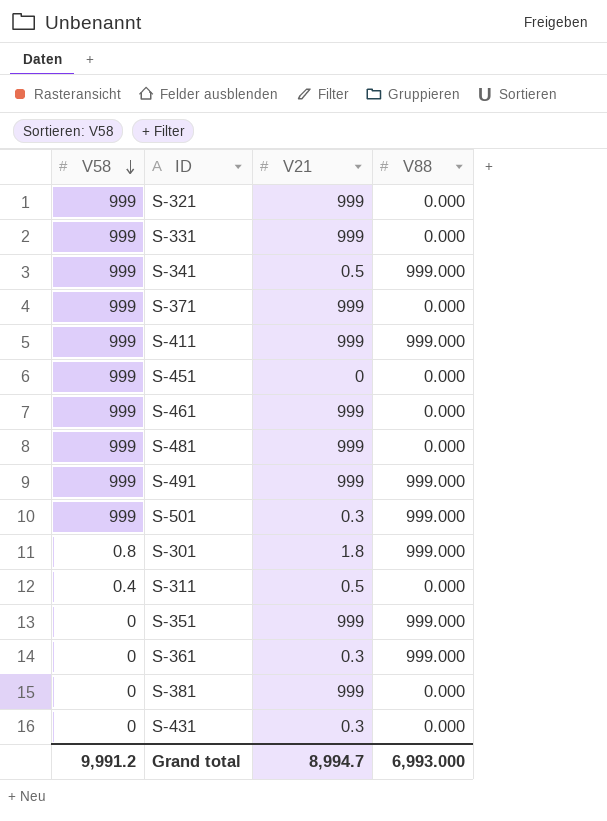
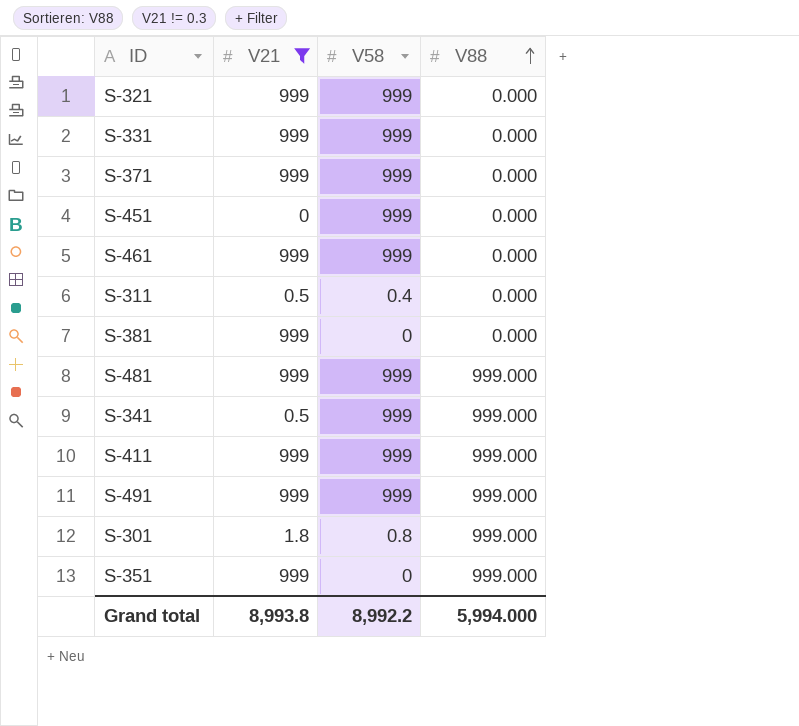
filter: none -> V21 != 0.3
row order: V58 descending -> V88 ascending
column V58 | position: 1 -> 3
S-481 | V88: 0.000 -> 999.000
Grand total | V21: 8,994.7 -> 8,993.8
Grand total | V58: 9,991.2 -> 8,992.2
Grand total | V88: 6,993.000 -> 5,994.000

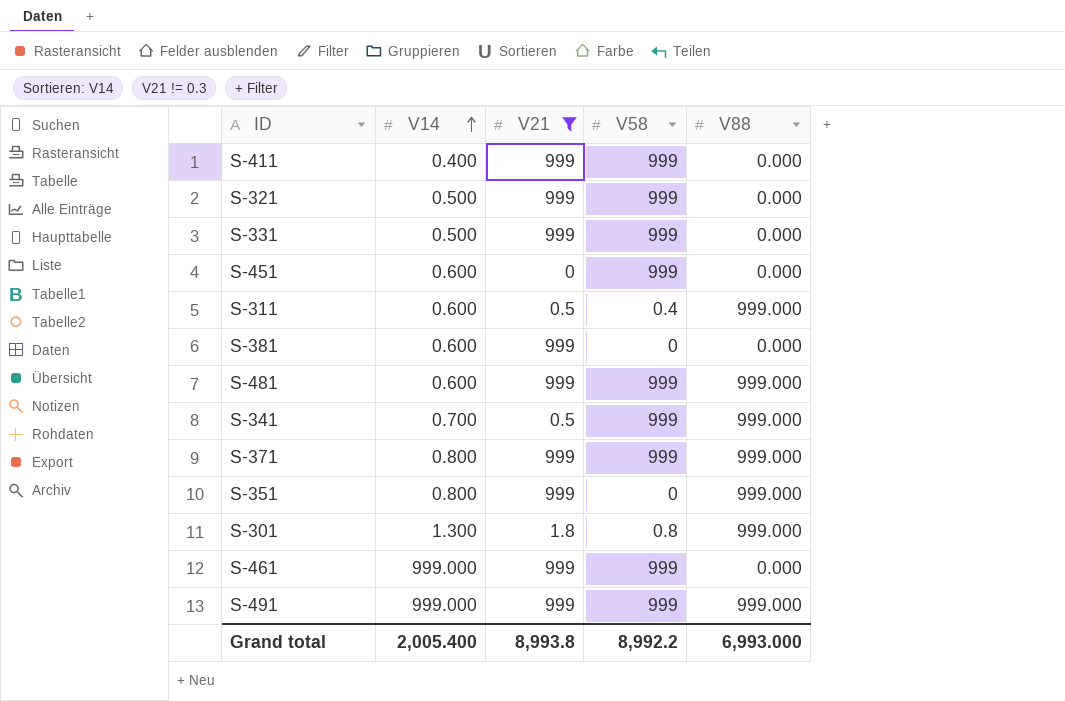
row order: V88 ascending -> V14 ascending
column V14 | position: none -> 2
S-411 | V88: 999.000 -> 0.000
S-311 | V88: 0.000 -> 999.000
S-371 | V88: 0.000 -> 999.000
Grand total | V88: 5,994.000 -> 6,993.000

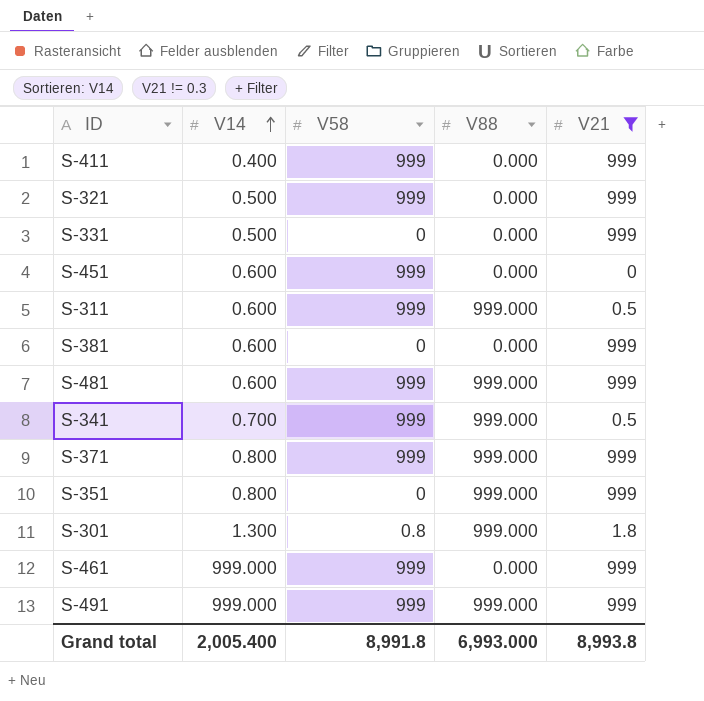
column V21 | position: 3 -> 5
S-331 | V58: 999 -> 0
S-311 | V58: 0.4 -> 999
Grand total | V58: 8,992.2 -> 8,991.8

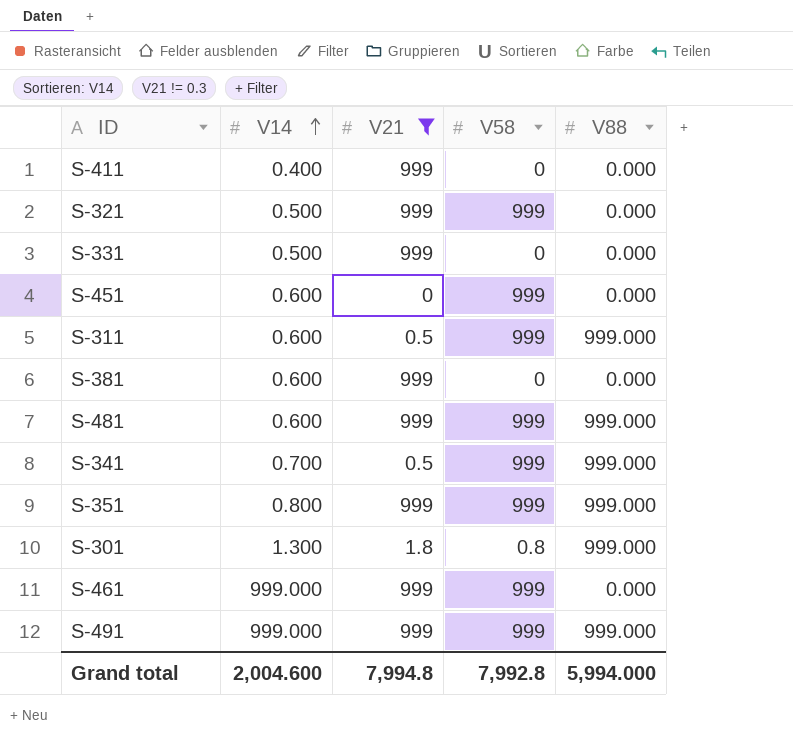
column V21 | position: 5 -> 3
row S-371: 0.800 | 999 | 999.000 | 999 -> none
S-411 | V58: 999 -> 0
S-351 | V58: 0 -> 999
Grand total | V14: 2,005.400 -> 2,004.600
Grand total | V21: 8,993.8 -> 7,994.8
Grand total | V58: 8,991.8 -> 7,992.8
Grand total | V88: 6,993.000 -> 5,994.000

